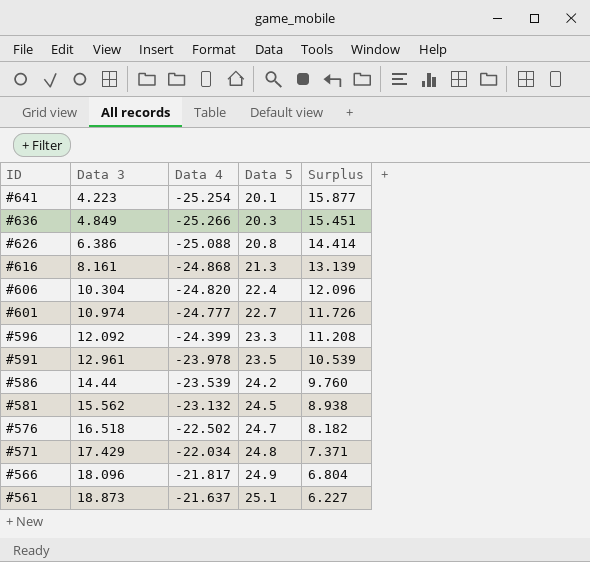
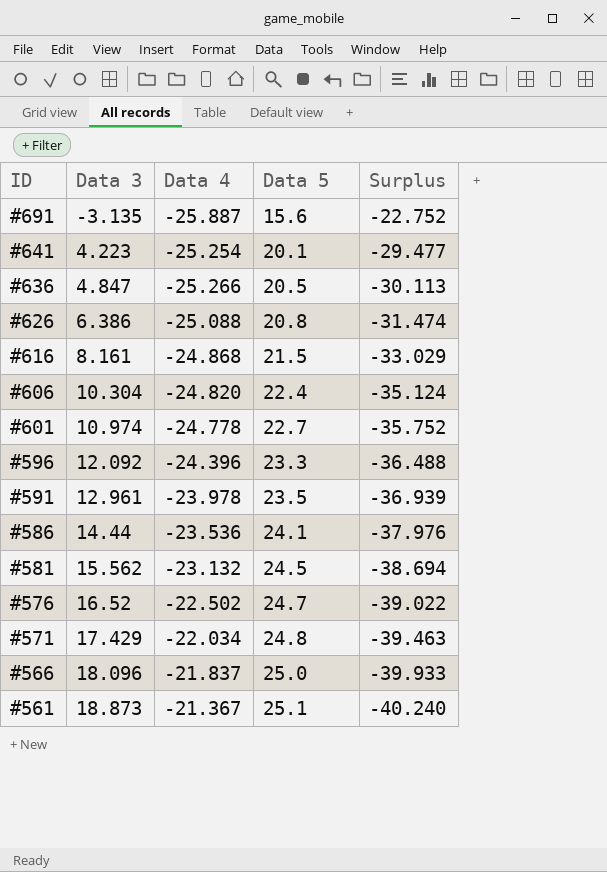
column Surplus | formula: [Data 5] - [Data 3] -> [Data 4] - [Data 3]
row #691: none -> -3.135 | -25.887 | 15.6 | -22.752
#636 | Data 3: 4.849 -> 4.847
#636 | Data 5: 20.3 -> 20.5
#616 | Data 5: 21.3 -> 21.5
#601 | Data 4: -24.777 -> -24.778
#596 | Data 4: -24.399 -> -24.396
#586 | Data 4: -23.539 -> -23.536
#586 | Data 5: 24.2 -> 24.1
#576 | Data 3: 16.518 -> 16.52
#566 | Data 4: -21.817 -> -21.837
#566 | Data 5: 24.9 -> 25.0
#561 | Data 4: -21.637 -> -21.367

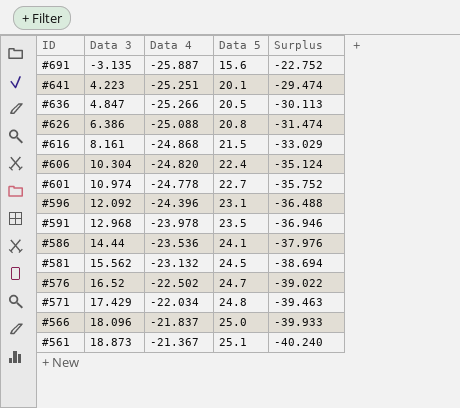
#641 | Data 4: -25.254 -> -25.251
#641 | Surplus: -29.477 -> -29.474
#596 | Data 5: 23.3 -> 23.1
#591 | Data 3: 12.961 -> 12.968
#591 | Surplus: -36.939 -> -36.946

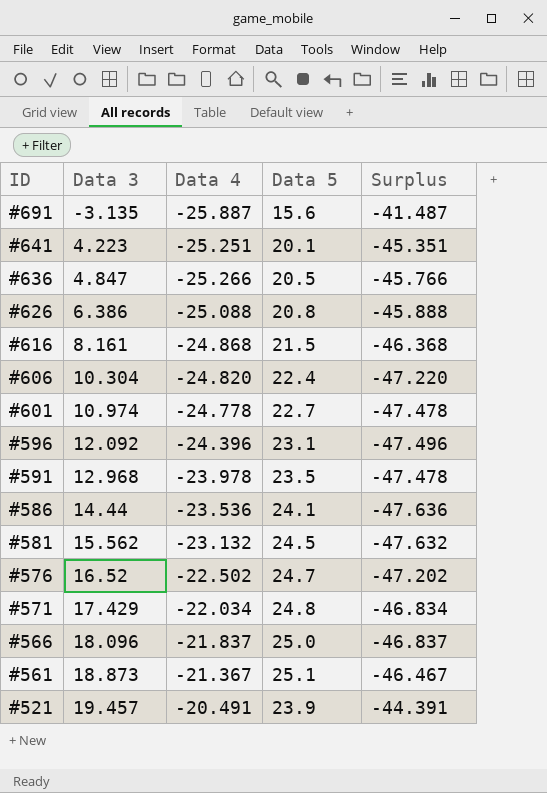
column Surplus | formula: [Data 4] - [Data 3] -> [Data 4] - [Data 5]
row #521: none -> 19.457 | -20.491 | 23.9 | -44.391

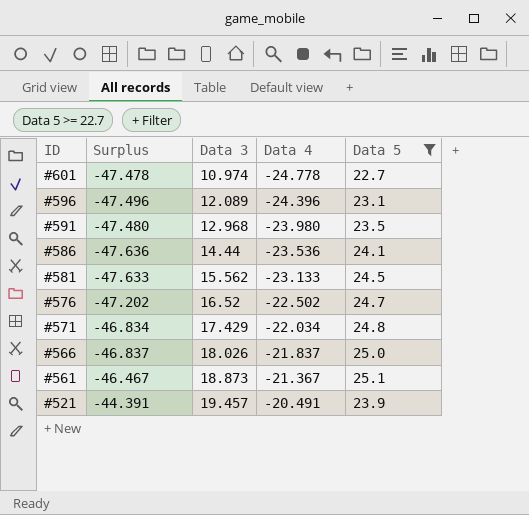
filter: none -> Data 5 >= 22.7
column Surplus | position: 5 -> 2
#596 | Data 3: 12.092 -> 12.089
#591 | Surplus: -47.478 -> -47.480
#591 | Data 4: -23.978 -> -23.980
#581 | Surplus: -47.632 -> -47.633
#581 | Data 4: -23.132 -> -23.133
#566 | Data 3: 18.096 -> 18.026

